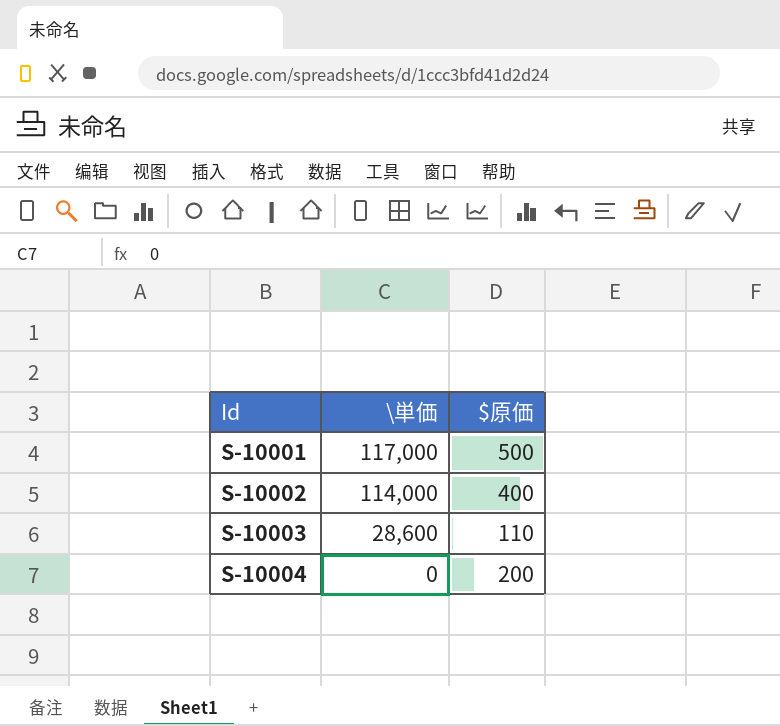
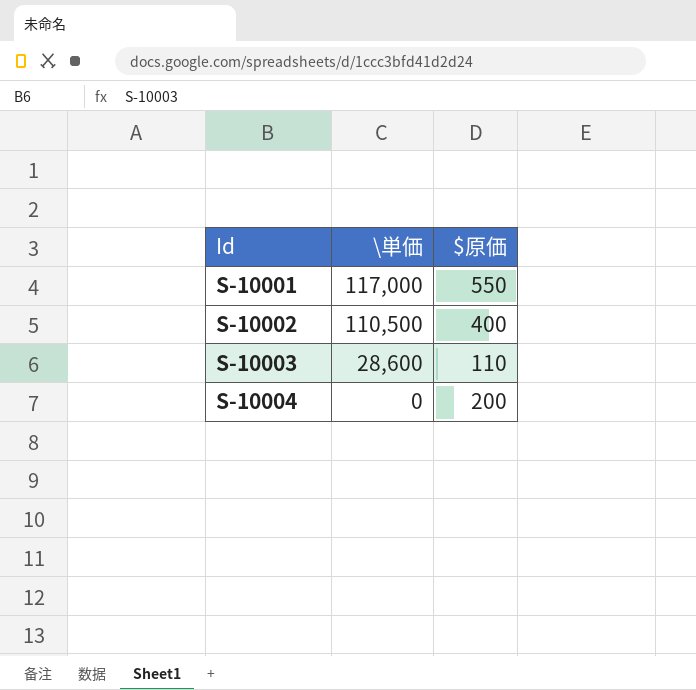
S-10001 | $原価: 500 -> 550
S-10002 | \単価: 114,000 -> 110,500

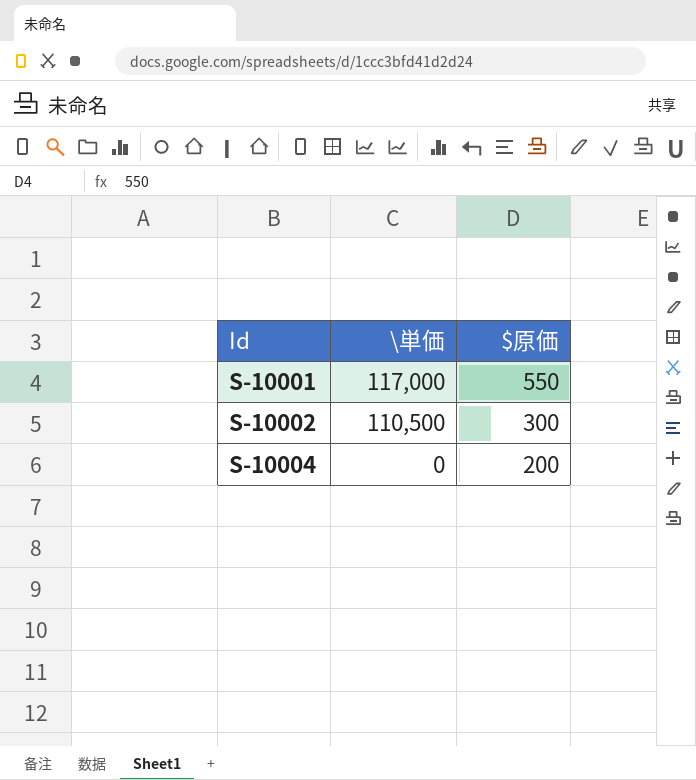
row S-10003: 28,600 | 110 -> none
S-10002 | $原価: 400 -> 300

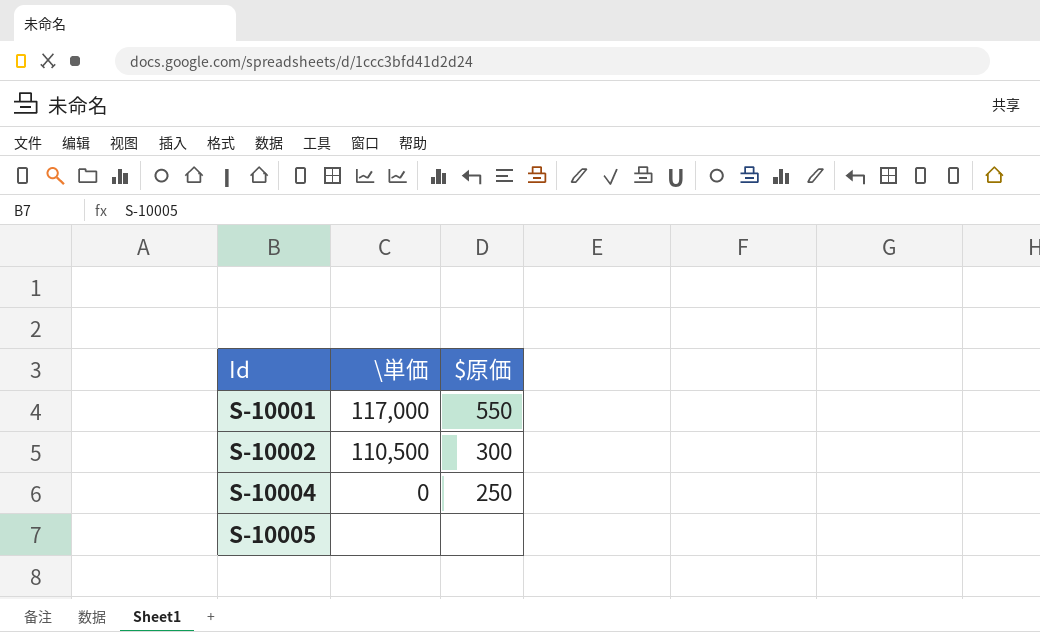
S-10004 | $原価: 200 -> 250
row S-10005: none -> none | none

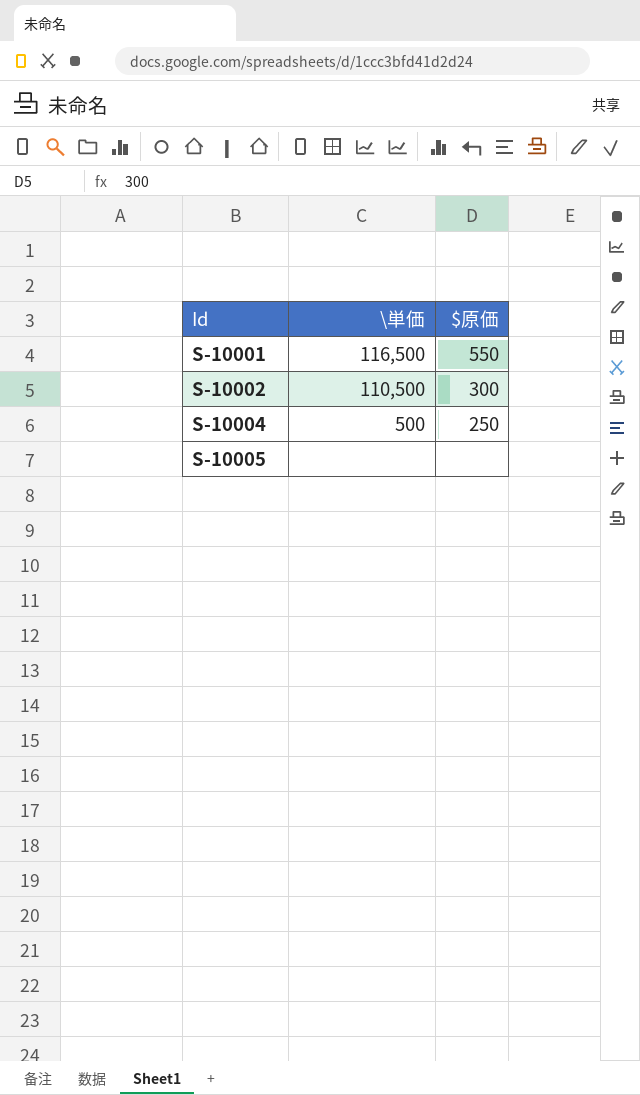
S-10001 | \単価: 117,000 -> 116,500
S-10004 | \単価: 0 -> 500

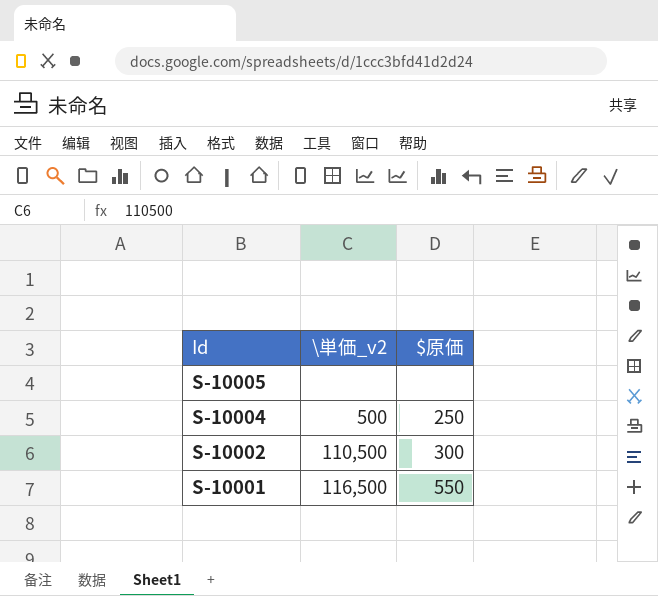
row order: Id ascending -> Id descending
column name: \単価 -> \単価_v2

